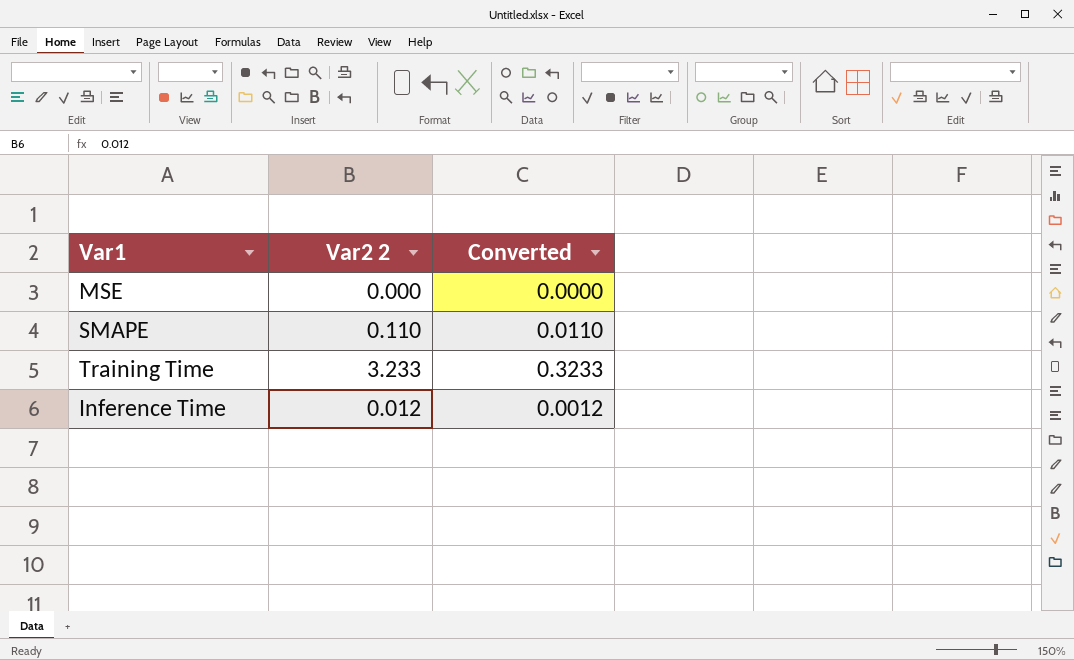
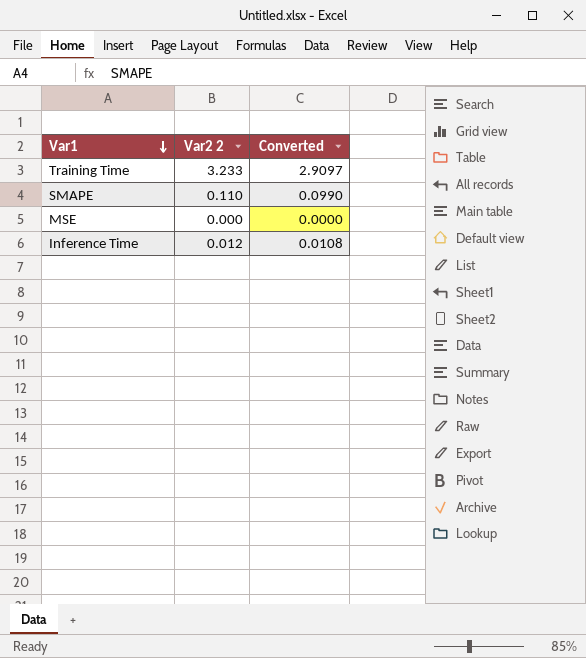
row order: none -> Var1 descending
column Converted | formula: [Var2 2] * 0.1 -> [Var2 2] * 0.9

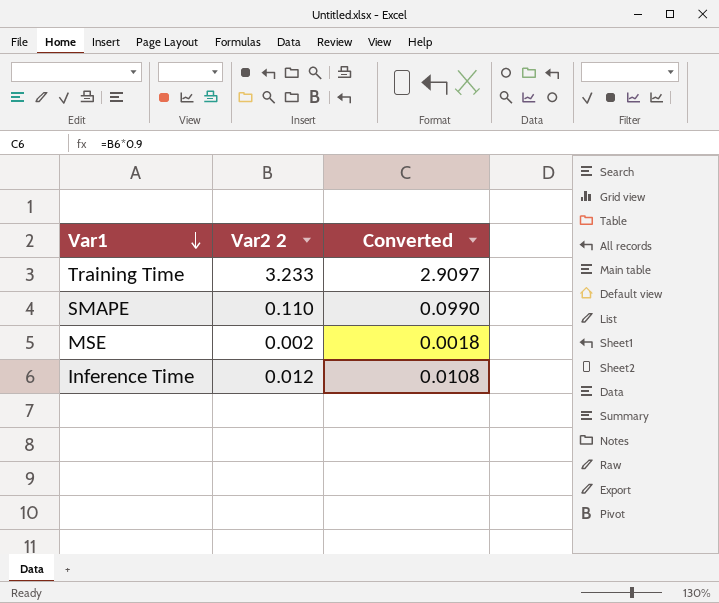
MSE | Var2 2: 0.000 -> 0.002
MSE | Converted: 0.0000 -> 0.0018

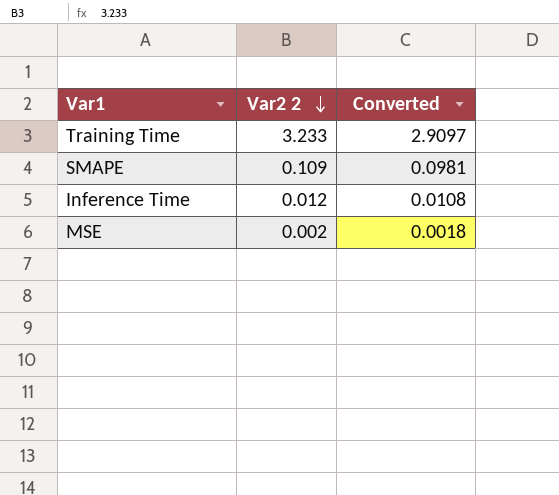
row order: Var1 descending -> Var2 2 descending
SMAPE | Var2 2: 0.110 -> 0.109
SMAPE | Converted: 0.0990 -> 0.0981

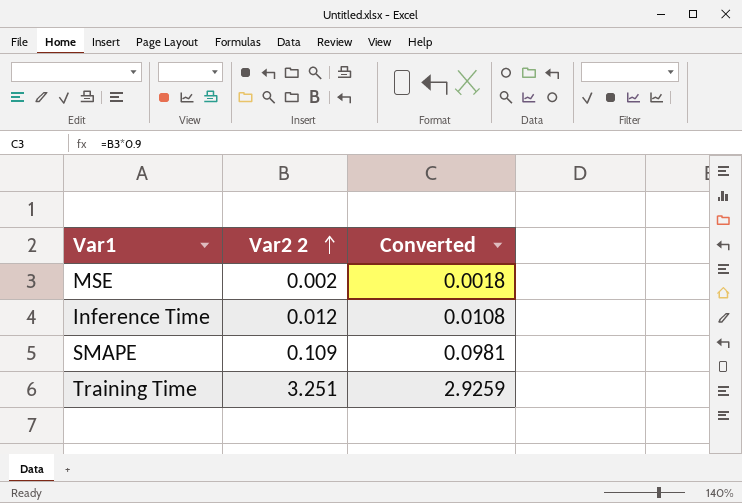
row order: Var2 2 descending -> Var2 2 ascending
Training Time | Var2 2: 3.233 -> 3.251
Training Time | Converted: 2.9097 -> 2.9259

